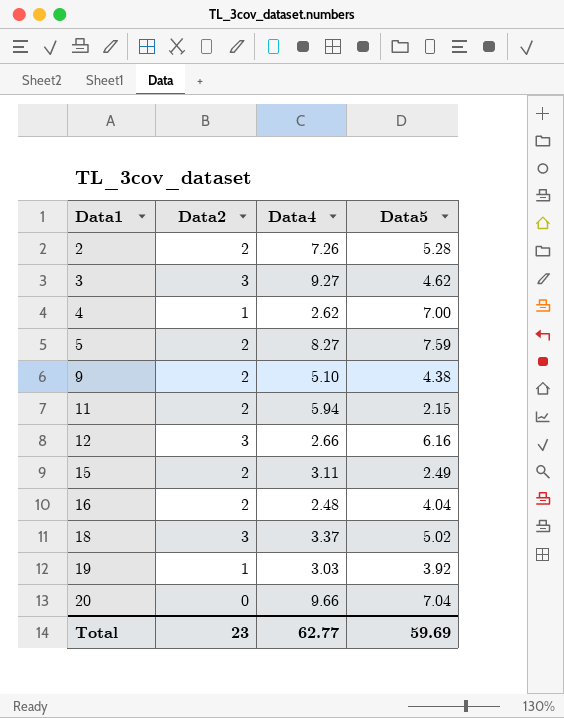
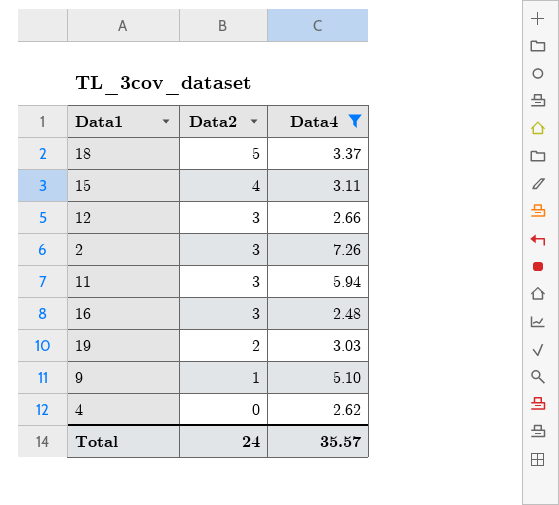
filter: none -> Data4 <= 7.26
row order: Data1 ascending -> Data2 descending
column Data5 | position: 4 -> none
18 | Data2: 3 -> 5
15 | Data2: 2 -> 4
2 | Data2: 2 -> 3
11 | Data2: 2 -> 3
16 | Data2: 2 -> 3
19 | Data2: 1 -> 2
9 | Data2: 2 -> 1
4 | Data2: 1 -> 0
Total | Data2: 23 -> 24
Total | Data4: 62.77 -> 35.57

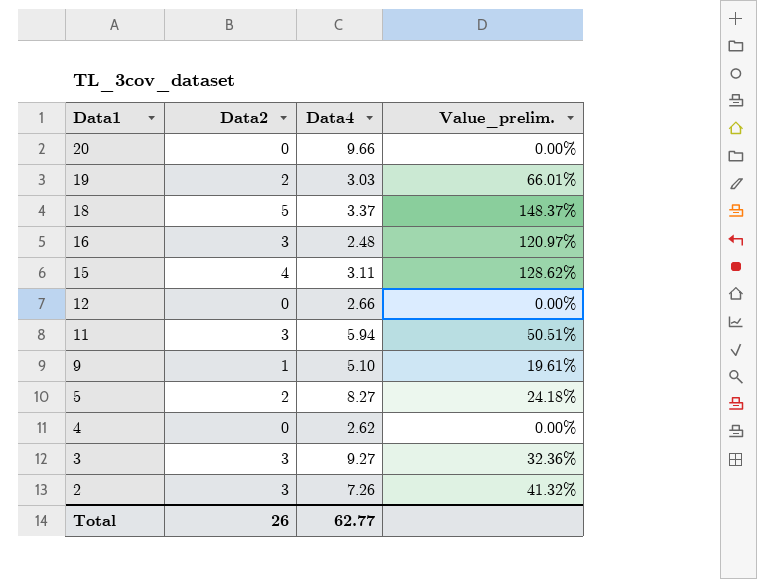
filter: Data4 <= 7.26 -> none
row order: Data2 descending -> Data1 descending
column Value_prelim. | formula: none -> [Data2] / [Data4]
12 | Data2: 3 -> 0
Total | Data2: 24 -> 26
Total | Data4: 35.57 -> 62.77

